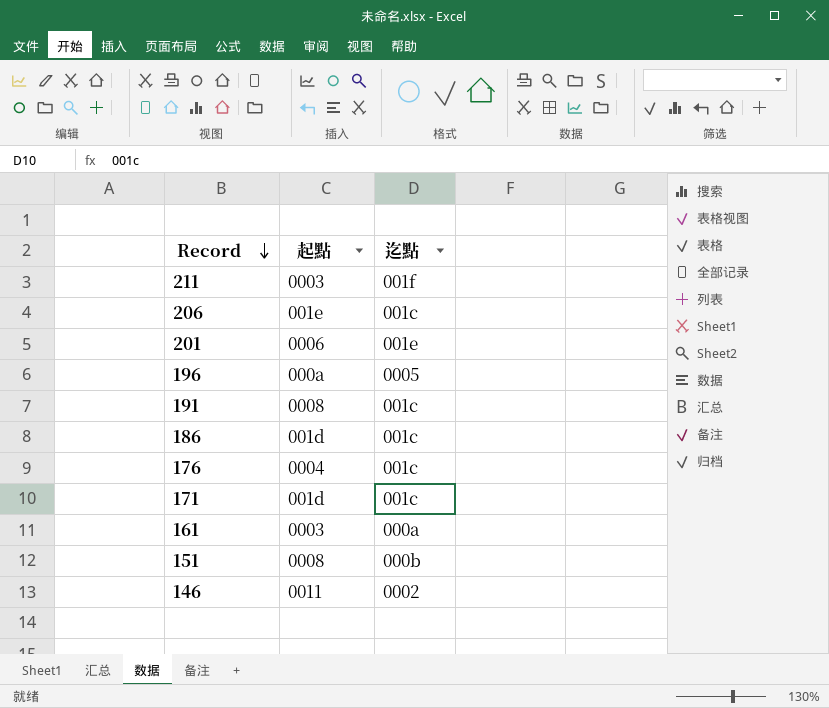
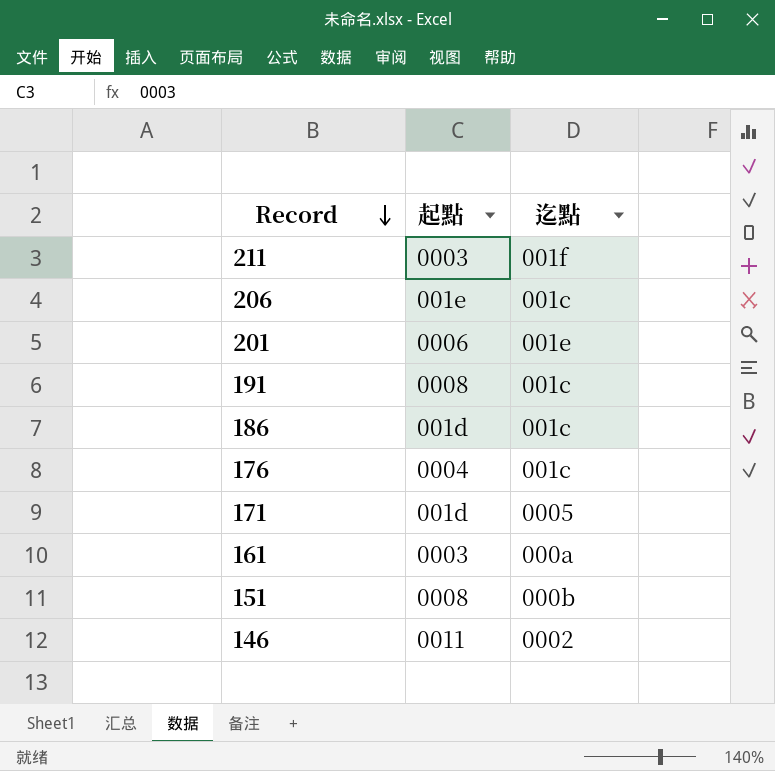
row 196: 000a | 0005 -> none
171 | 迄點: 001c -> 0005

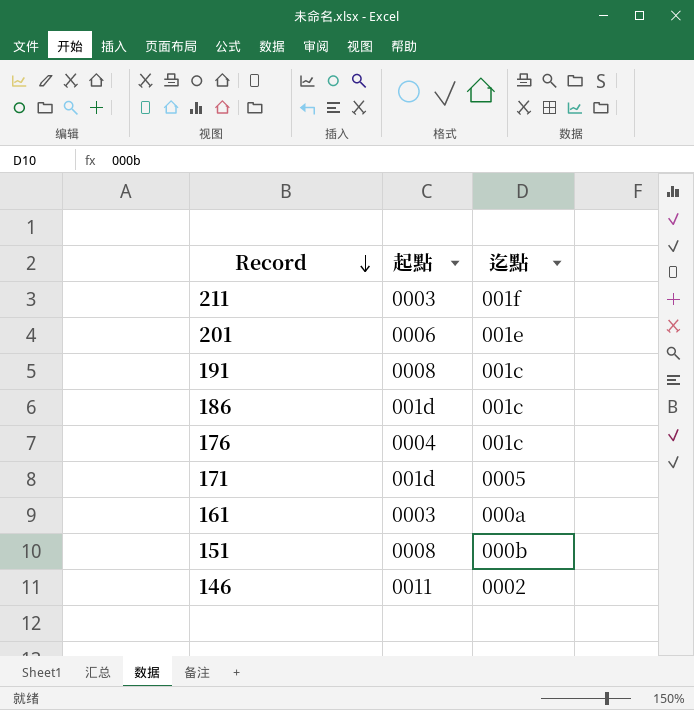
row 206: 001e | 001c -> none

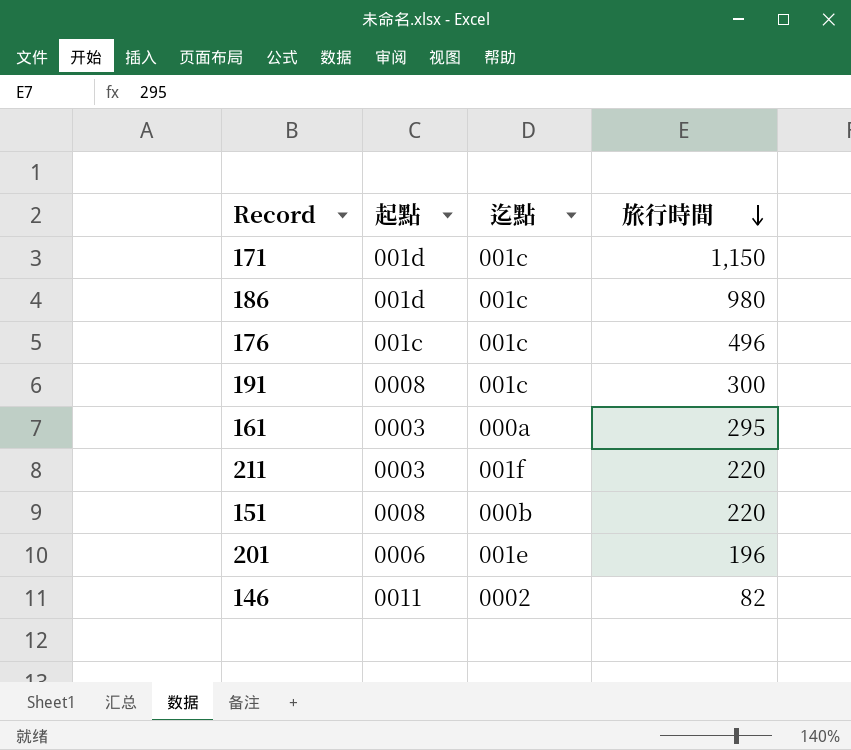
row order: Record descending -> 旅行時間 descending
column 旅行時間 | position: none -> 4
171 | 迄點: 0005 -> 001c
176 | 起點: 0004 -> 001c

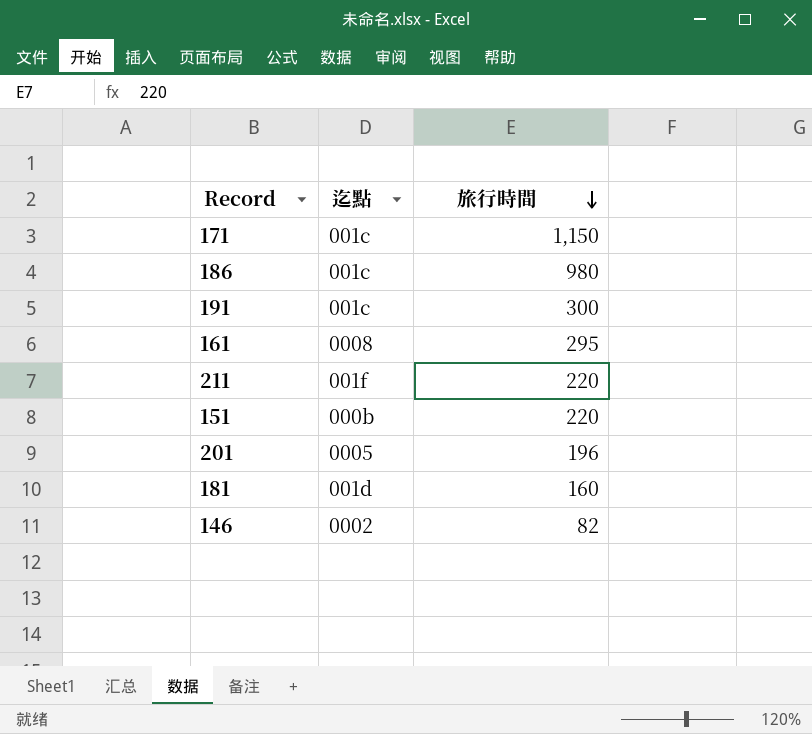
column 起點 | position: 2 -> none
row 176: 001c | 001c | 496 -> none
161 | 迄點: 000a -> 0008
201 | 迄點: 001e -> 0005
row 181: none -> 001d | 160

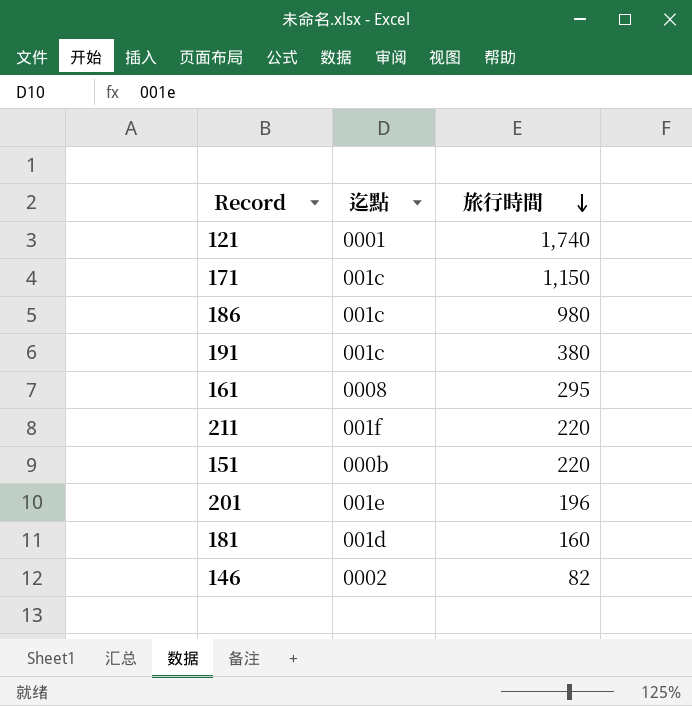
row 121: none -> 0001 | 1,740
191 | 旅行時間: 300 -> 380
201 | 迄點: 0005 -> 001e

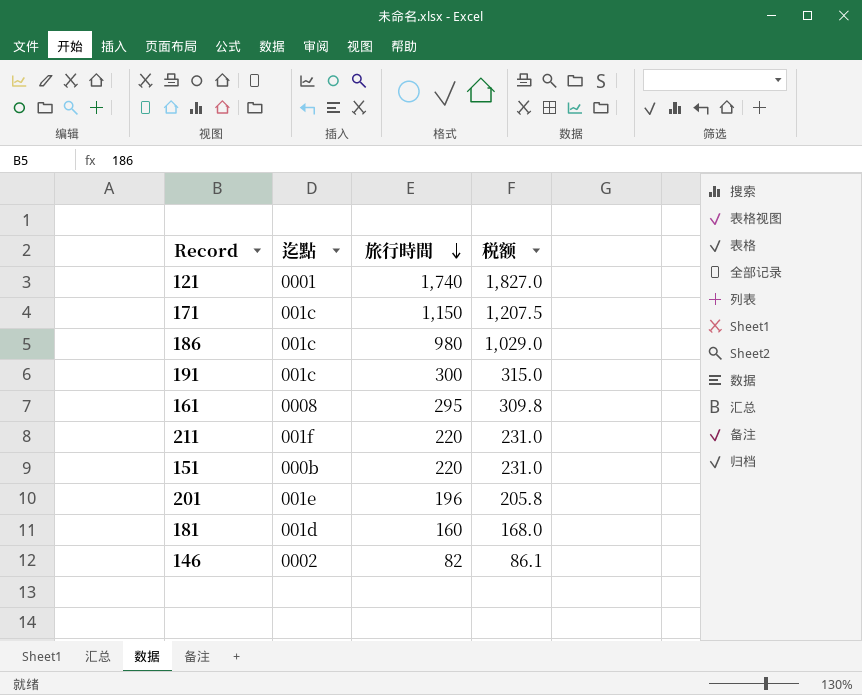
column 税额 | formula: none -> [旅行時間] * 1.05
191 | 旅行時間: 380 -> 300

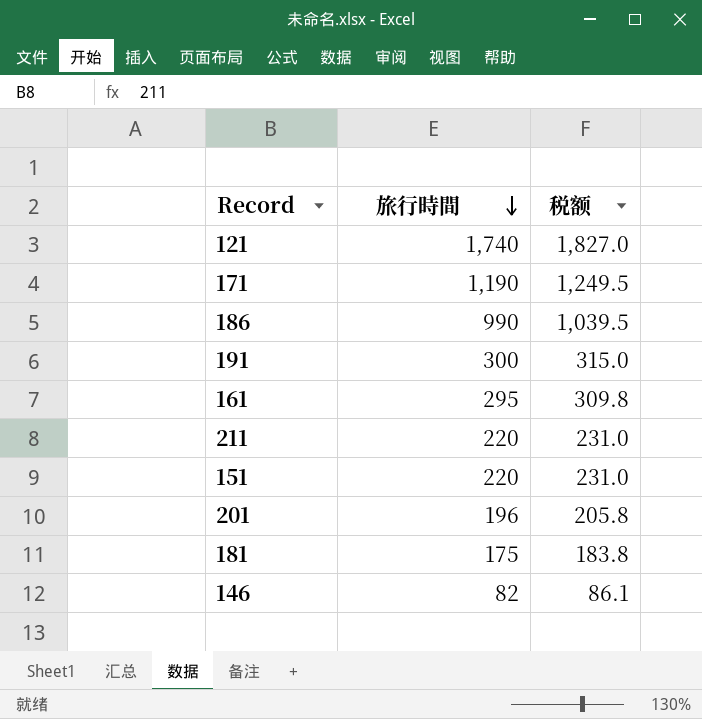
column 迄點 | position: 2 -> none
171 | 旅行時間: 1,150 -> 1,190
171 | 税额: 1,207.5 -> 1,249.5
186 | 旅行時間: 980 -> 990
186 | 税额: 1,029.0 -> 1,039.5
181 | 旅行時間: 160 -> 175
181 | 税额: 168.0 -> 183.8

